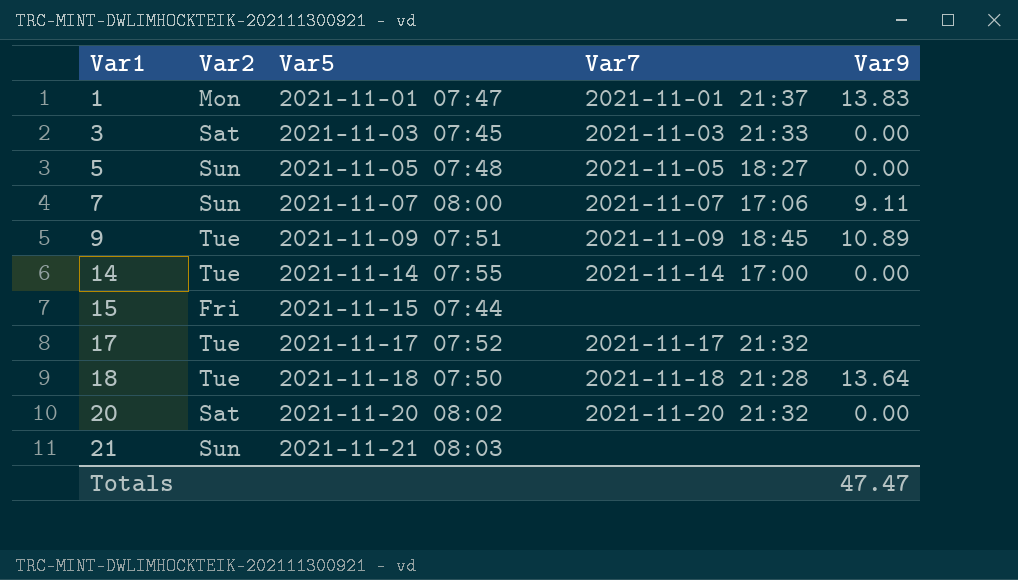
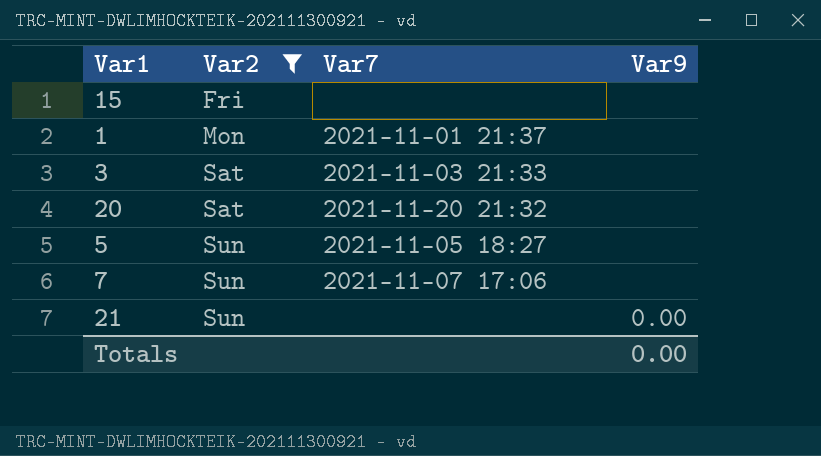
filter: none -> Var2 != Tue
row order: Var1 ascending -> Var2 ascending
column Var5 | position: 3 -> none
1 | Var9: 13.83 -> none
3 | Var9: 0.00 -> none
20 | Var9: 0.00 -> none
5 | Var9: 0.00 -> none
7 | Var9: 9.11 -> none
21 | Var9: none -> 0.00
Totals | Var9: 47.47 -> 0.00

